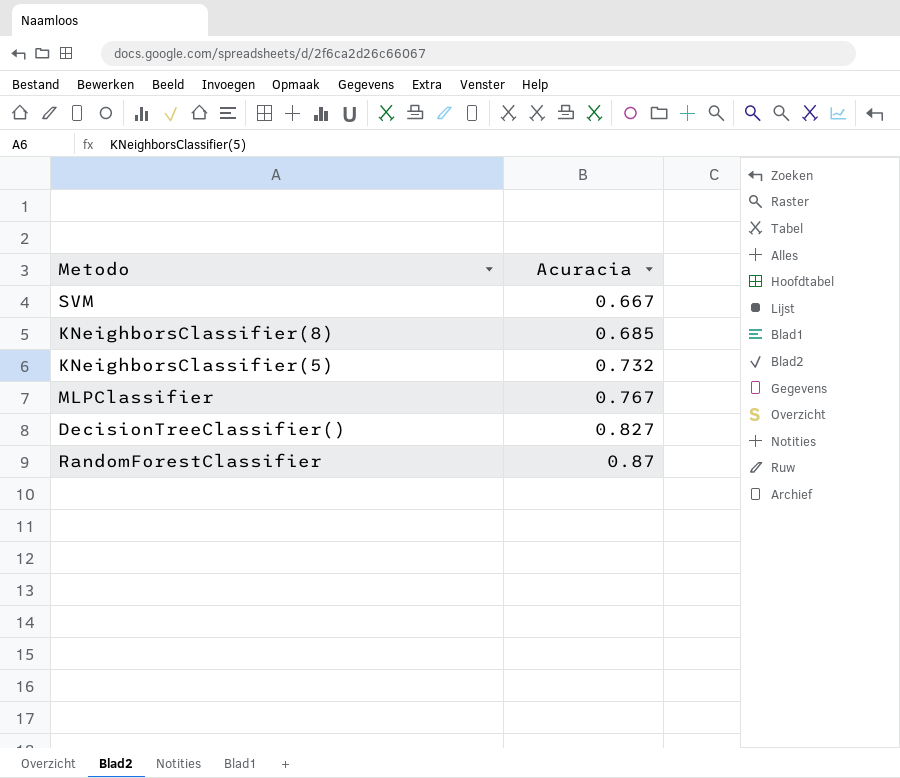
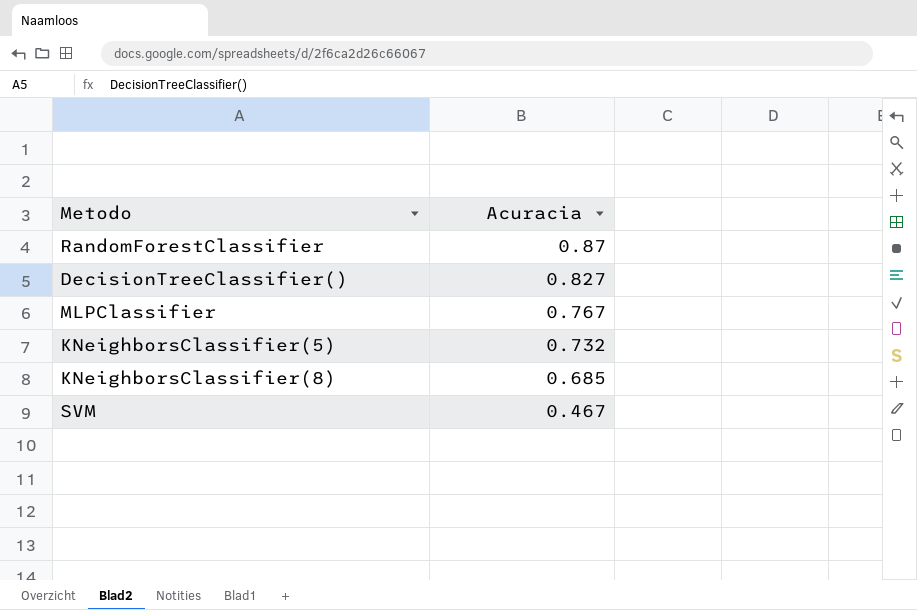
row order: Acuracia ascending -> Acuracia descending
SVM | Acuracia: 0.667 -> 0.467

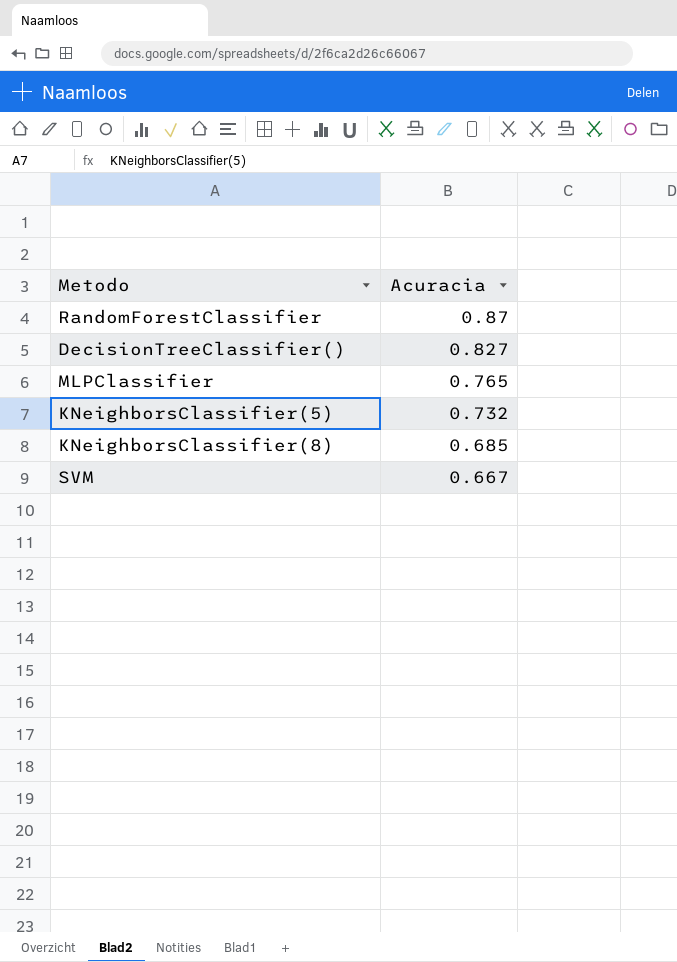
MLPClassifier | Acuracia: 0.767 -> 0.765
SVM | Acuracia: 0.467 -> 0.667

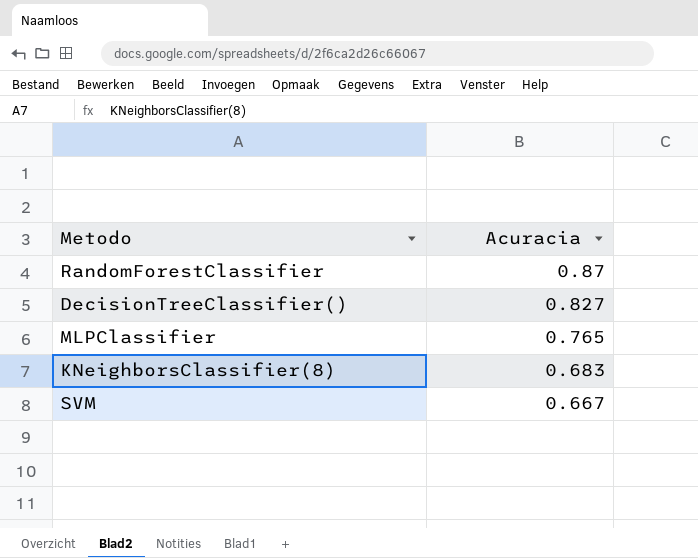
row KNeighborsClassifier(5): 0.732 -> none
KNeighborsClassifier(8) | Acuracia: 0.685 -> 0.683

